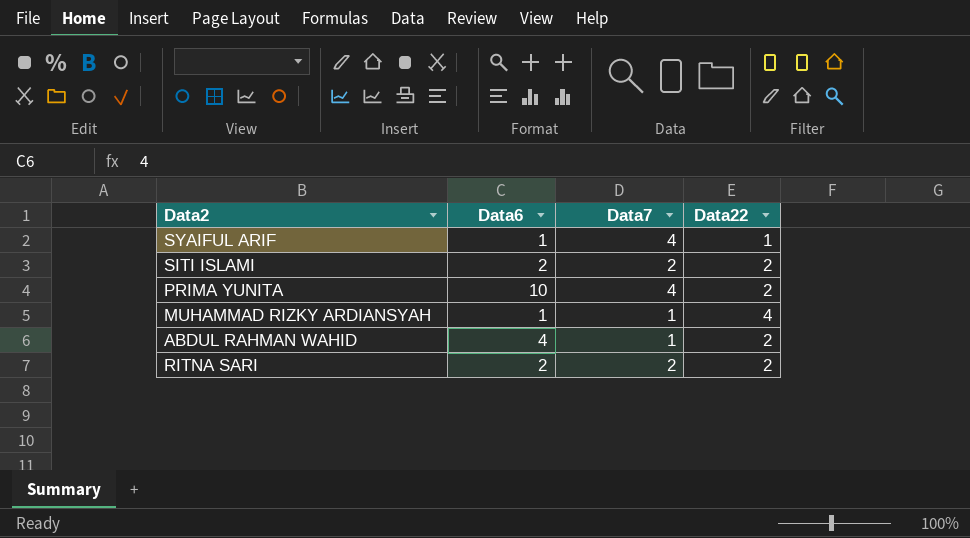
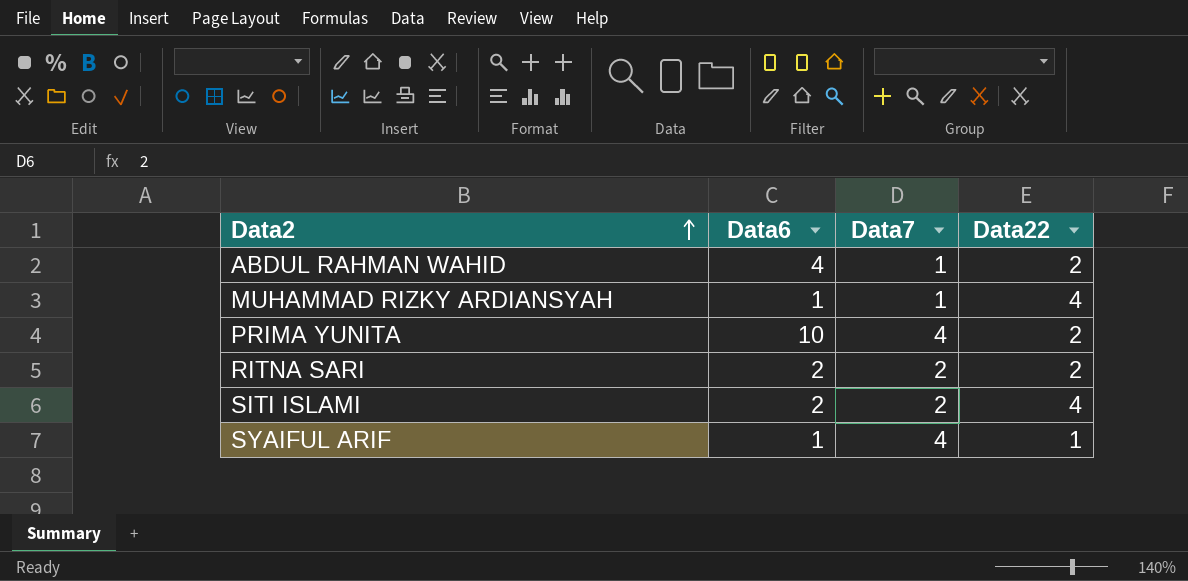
row order: none -> Data2 ascending
SITI ISLAMI | Data22: 2 -> 4

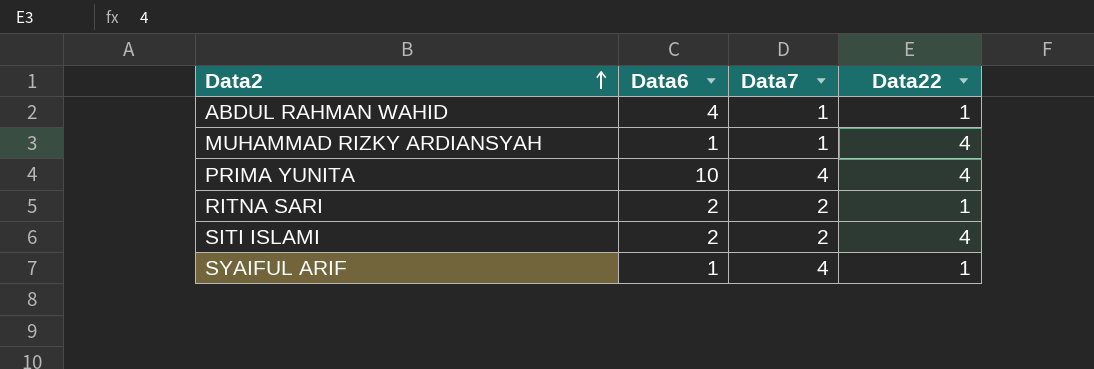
ABDUL RAHMAN WAHID | Data22: 2 -> 1
PRIMA YUNITA | Data22: 2 -> 4
RITNA SARI | Data22: 2 -> 1

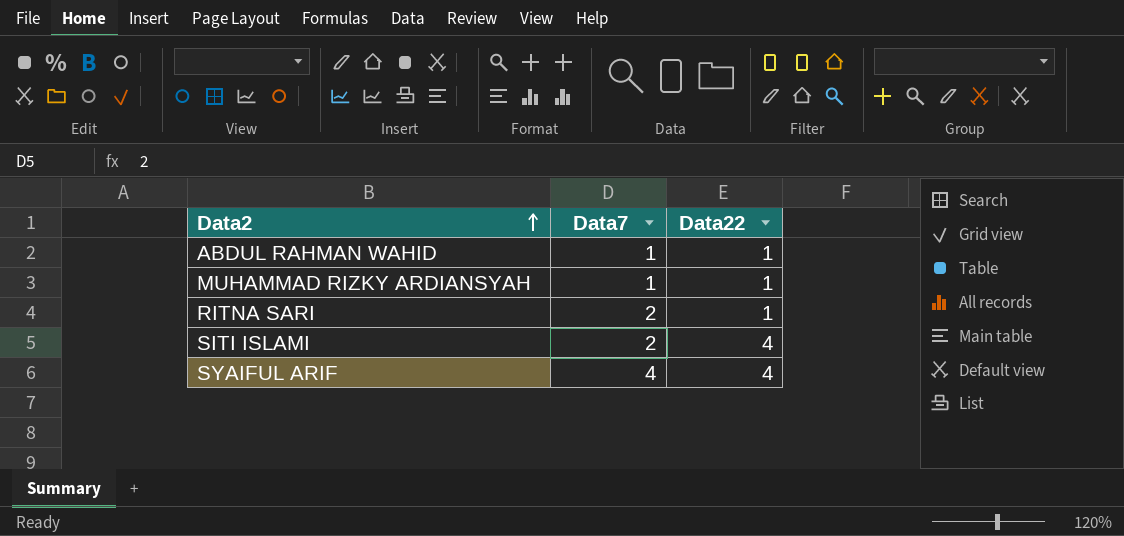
column Data6 | position: 2 -> none
row PRIMA YUNITA: 10 | 4 | 4 -> none
MUHAMMAD RIZKY ARDIANSYAH | Data22: 4 -> 1
SYAIFUL ARIF | Data22: 1 -> 4

